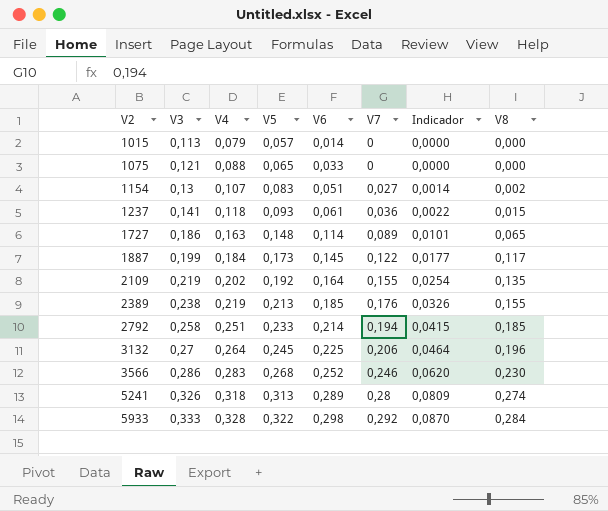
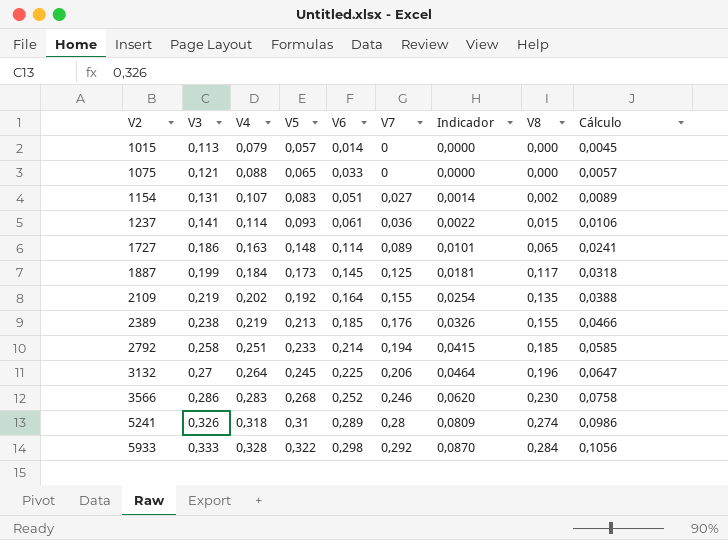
column Cálculo | formula: none -> [V4] * [V5]
1154 | V3: 0,13 -> 0,131
1237 | V4: 0,118 -> 0,114
1887 | V7: 0,122 -> 0,125
1887 | Indicador: 0,0177 -> 0,0181
5241 | V5: 0,313 -> 0,31

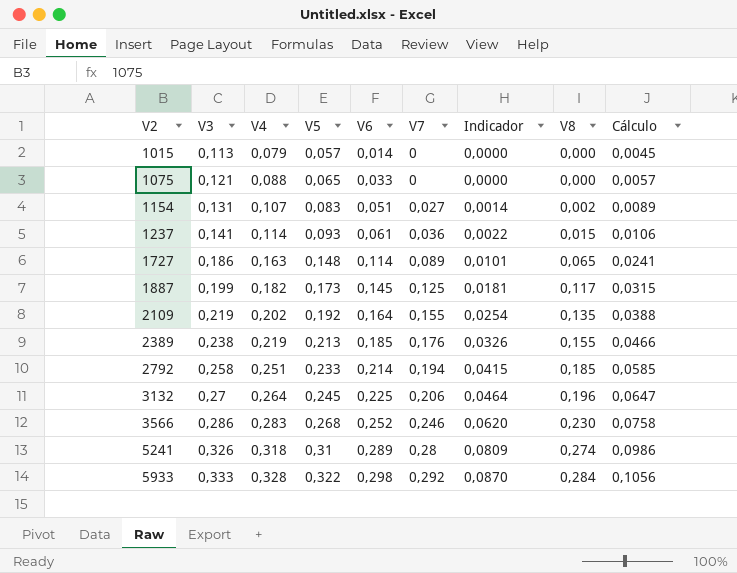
1887 | V4: 0,184 -> 0,182
1887 | Cálculo: 0,0318 -> 0,0315

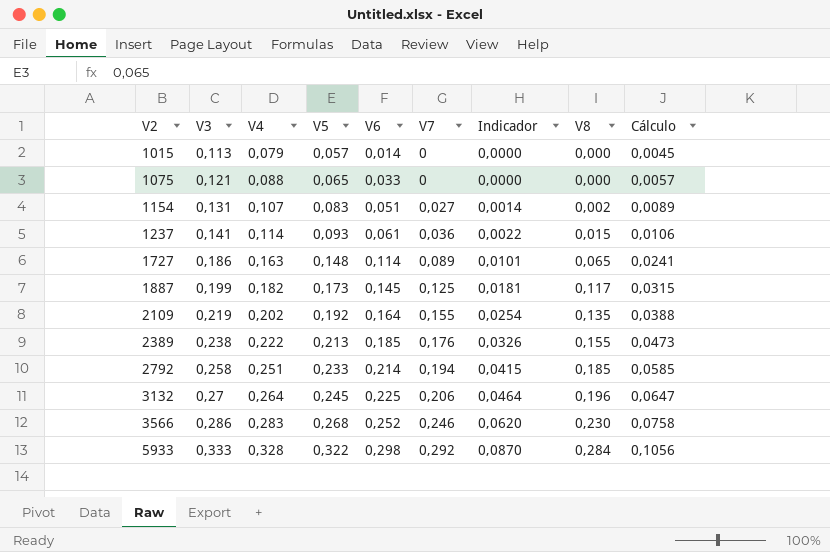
row 5241: 0,326 | 0,318 | 0,31 | 0,289 | 0,28 | 0,0809 | 0,274 | 0,0986 -> none
2389 | V4: 0,219 -> 0,222
2389 | Cálculo: 0,0466 -> 0,0473

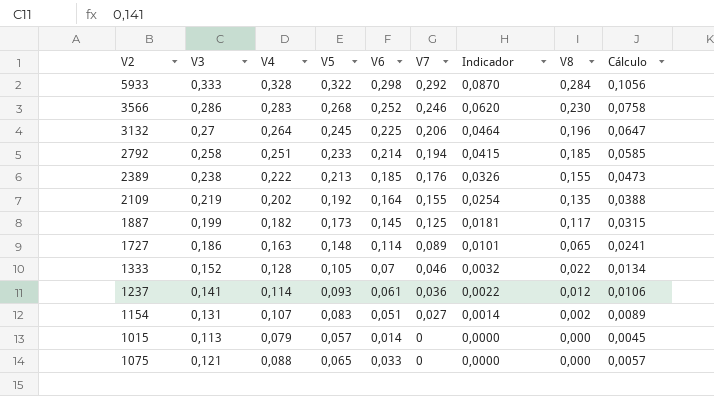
row order: V2 ascending -> V7 descending
row 1333: none -> 0,152 | 0,128 | 0,105 | 0,07 | 0,046 | 0,0032 | 0,022 | 0,0134
1237 | V8: 0,015 -> 0,012

